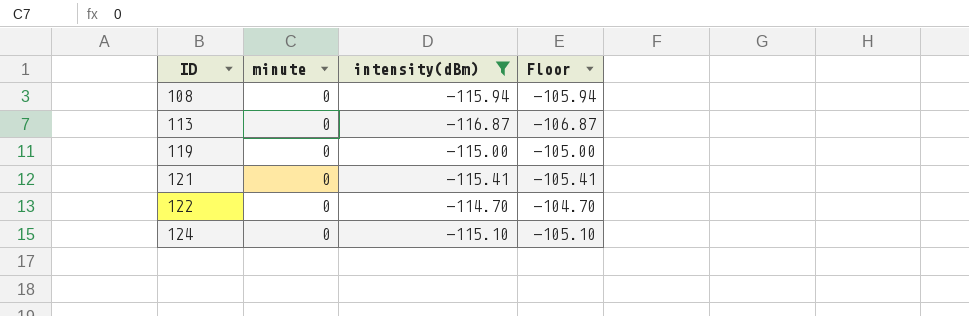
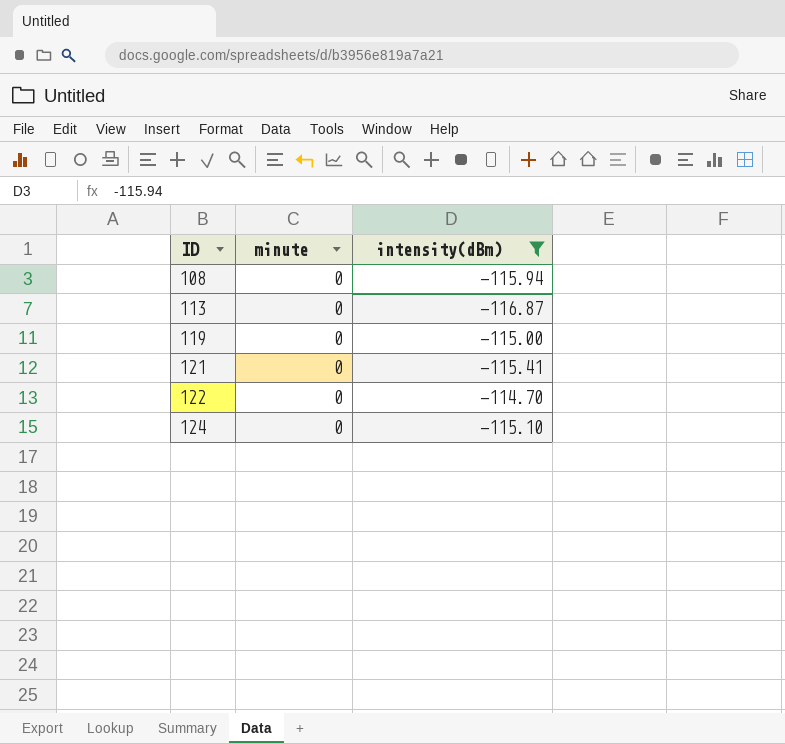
column Floor | formula: [intensity(dBm)] + 10 -> none

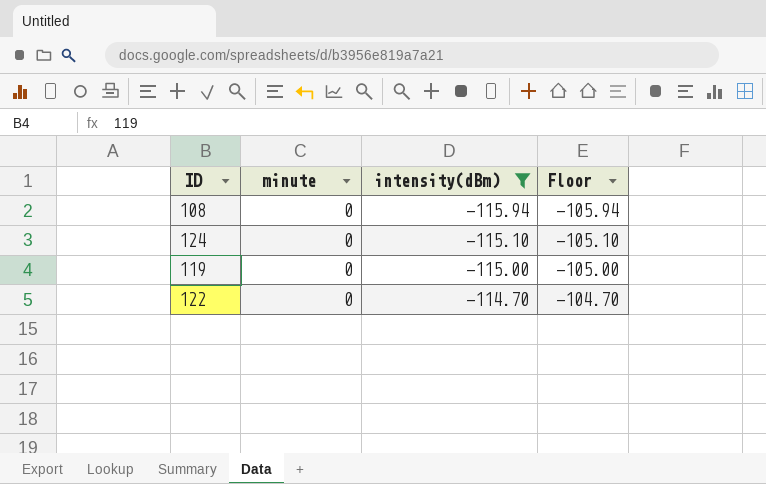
row order: ID ascending -> intensity(dBm) ascending
column Floor | formula: none -> [intensity(dBm)] + 10
row 113: 0 | -116.87 -> none
row 121: 0 | -115.41 -> none

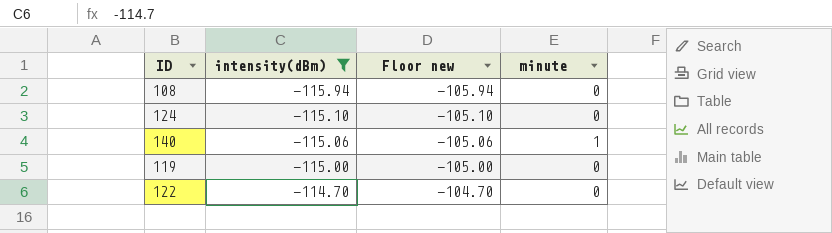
column name: Floor -> Floor new
column minute | position: 2 -> 4
row 140: none -> -115.06 | -105.06 | 1

